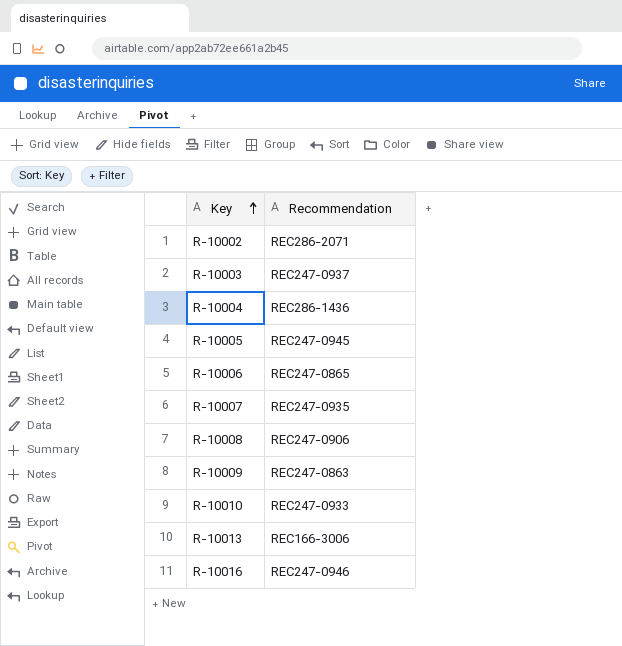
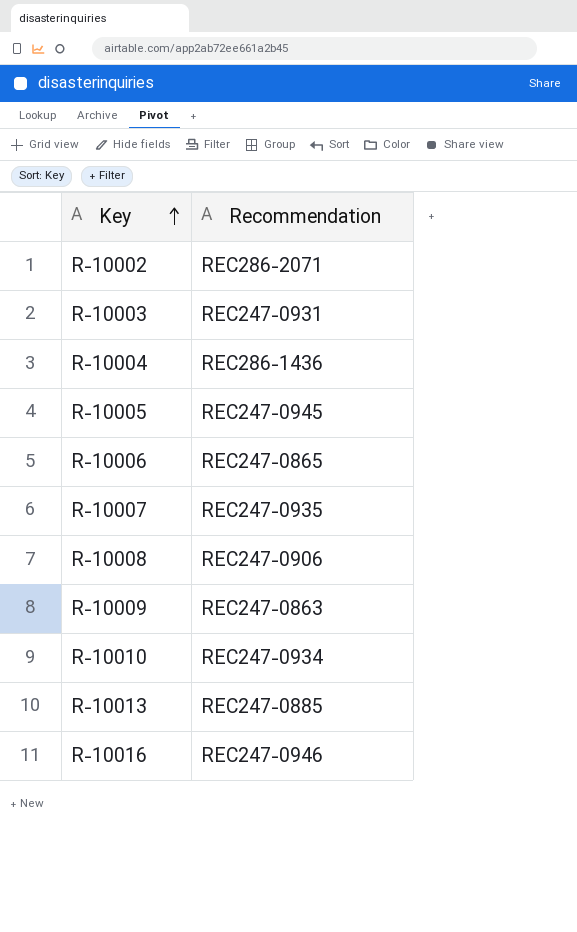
R-10003 | Recommendation: REC247-0937 -> REC247-0931
R-10010 | Recommendation: REC247-0933 -> REC247-0934
R-10013 | Recommendation: REC166-3006 -> REC247-0885

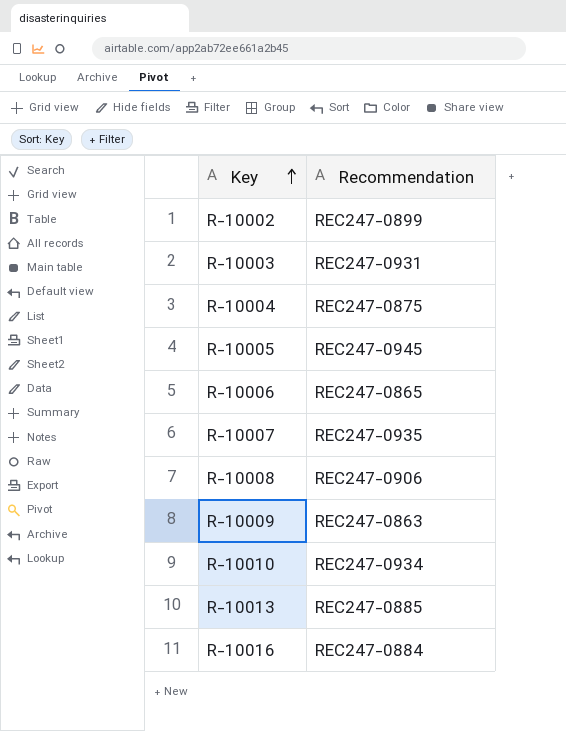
R-10002 | Recommendation: REC286-2071 -> REC247-0899
R-10004 | Recommendation: REC286-1436 -> REC247-0875
R-10016 | Recommendation: REC247-0946 -> REC247-0884

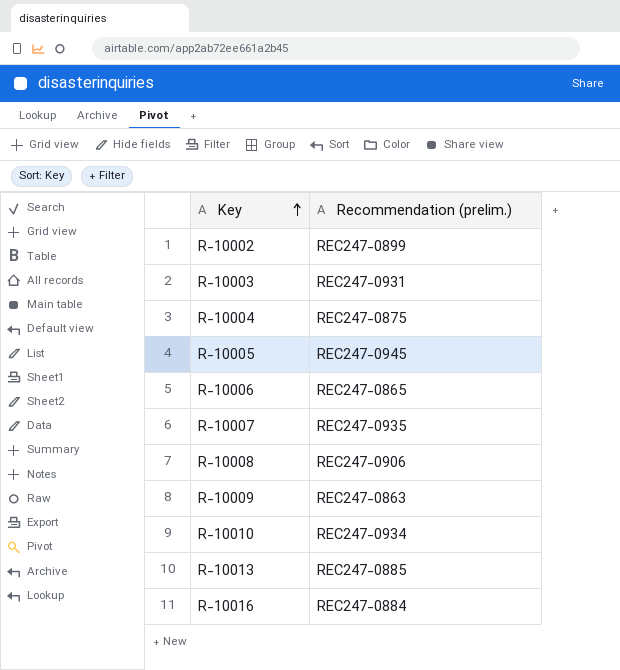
column name: Recommendation -> Recommendation (prelim.)

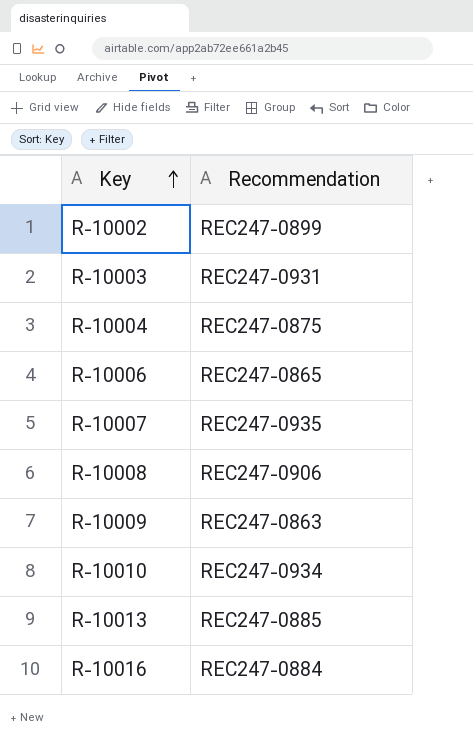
column name: Recommendation (prelim.) -> Recommendation
row R-10005: REC247-0945 -> none

